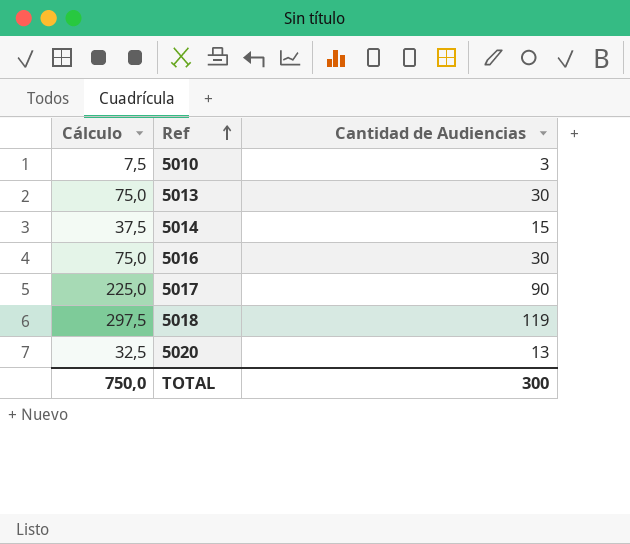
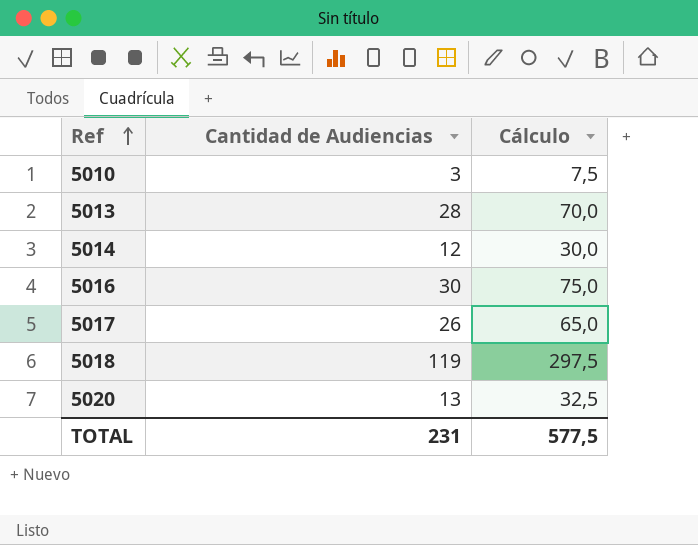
column Cálculo | position: 1 -> 3
5013 | Cantidad de Audiencias: 30 -> 28
5013 | Cálculo: 75,0 -> 70,0
5014 | Cantidad de Audiencias: 15 -> 12
5014 | Cálculo: 37,5 -> 30,0
5017 | Cantidad de Audiencias: 90 -> 26
5017 | Cálculo: 225,0 -> 65,0
TOTAL | Cantidad de Audiencias: 300 -> 231
TOTAL | Cálculo: 750,0 -> 577,5

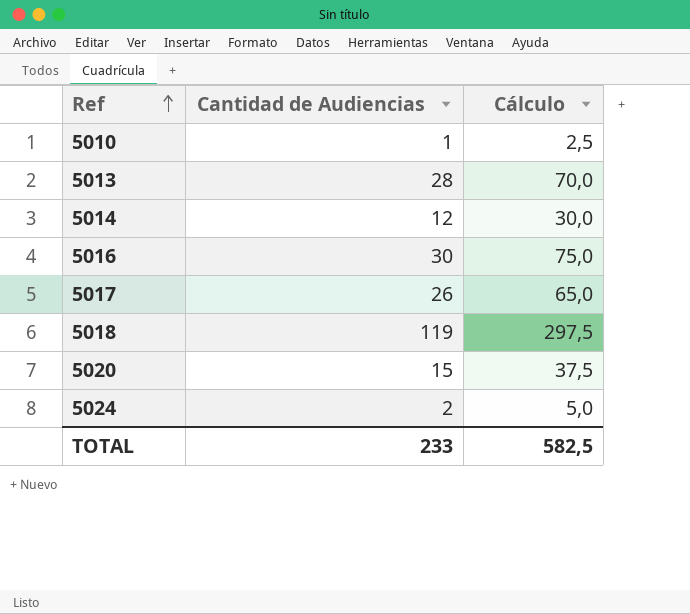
5010 | Cantidad de Audiencias: 3 -> 1
5010 | Cálculo: 7,5 -> 2,5
5020 | Cantidad de Audiencias: 13 -> 15
5020 | Cálculo: 32,5 -> 37,5
row 5024: none -> 2 | 5,0
TOTAL | Cantidad de Audiencias: 231 -> 233
TOTAL | Cálculo: 577,5 -> 582,5

